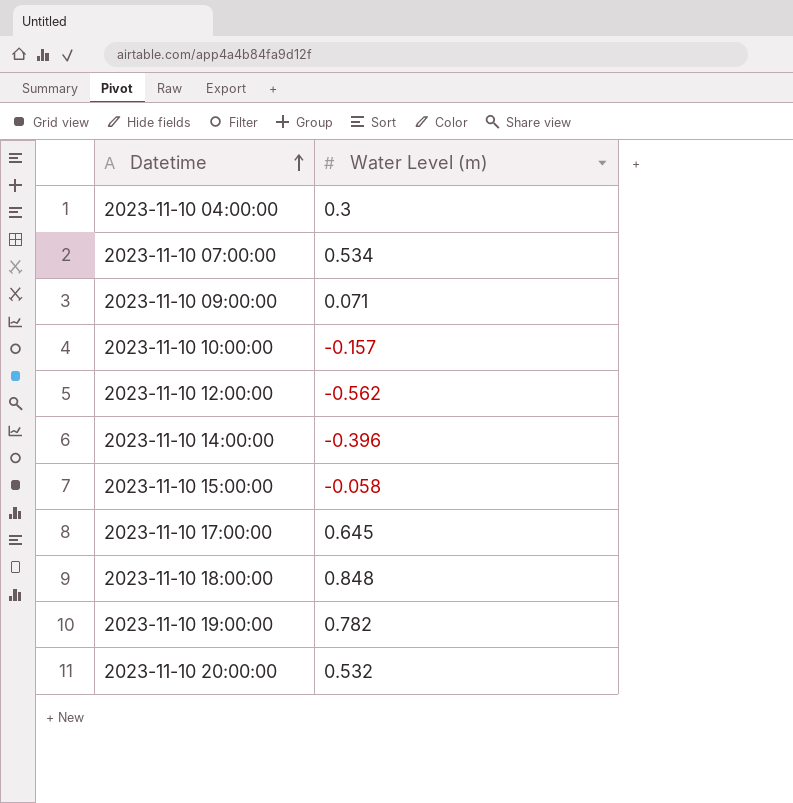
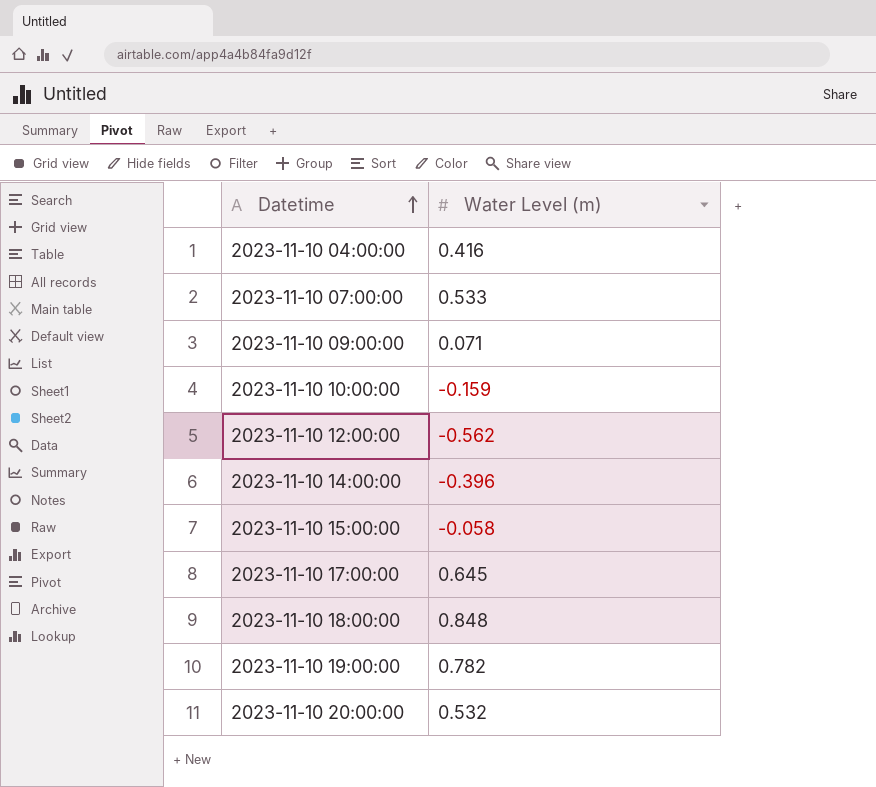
2023-11-10 04:00:00 | Water Level (m): 0.3 -> 0.416
2023-11-10 07:00:00 | Water Level (m): 0.534 -> 0.533
2023-11-10 10:00:00 | Water Level (m): -0.157 -> -0.159

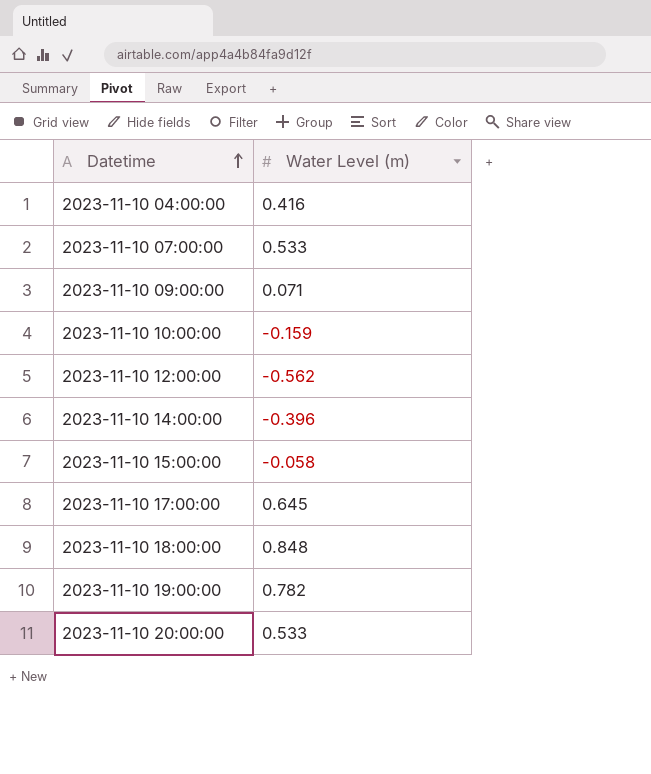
2023-11-10 20:00:00 | Water Level (m): 0.532 -> 0.533

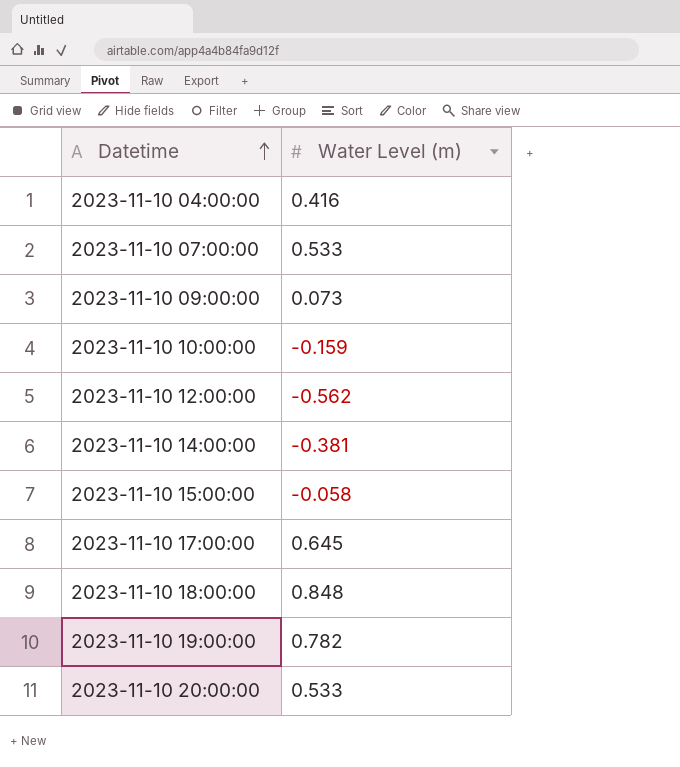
2023-11-10 09:00:00 | Water Level (m): 0.071 -> 0.073
2023-11-10 14:00:00 | Water Level (m): -0.396 -> -0.381

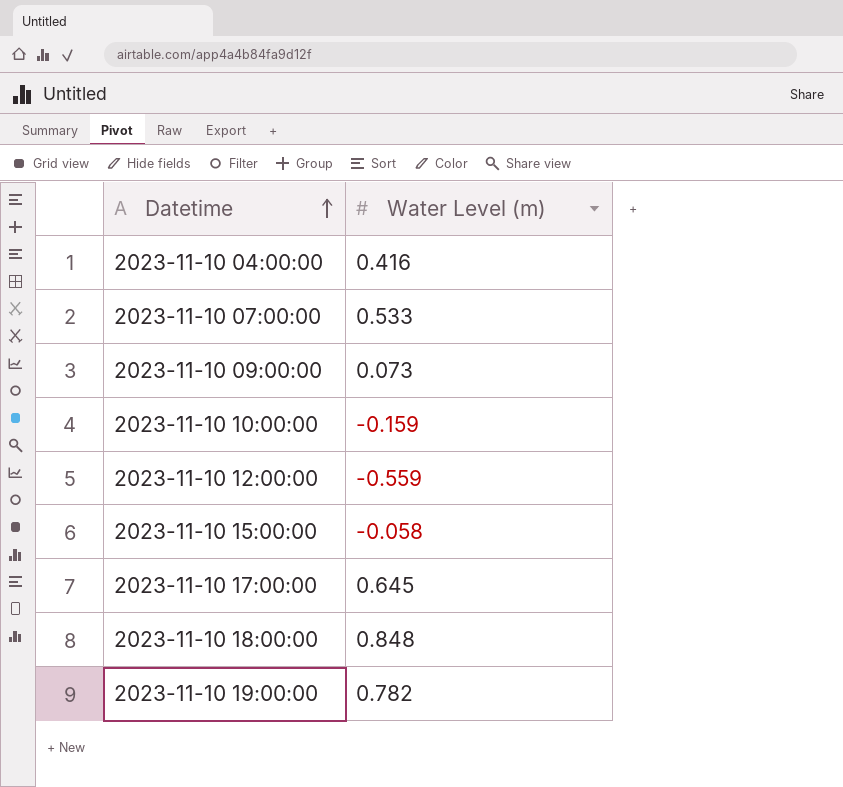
row 2023-11-10 14:00:00: -0.381 -> none
row 2023-11-10 20:00:00: 0.533 -> none
2023-11-10 12:00:00 | Water Level (m): -0.562 -> -0.559

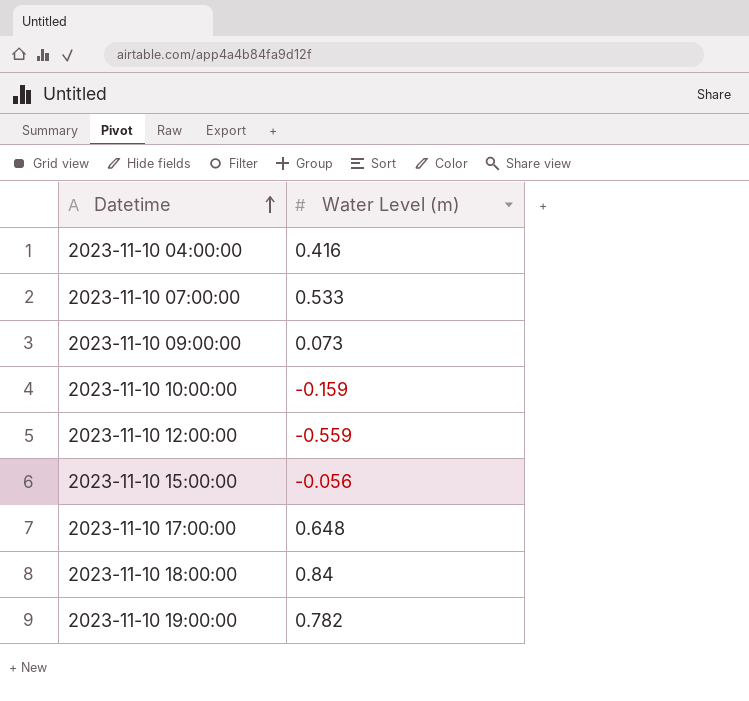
2023-11-10 15:00:00 | Water Level (m): -0.058 -> -0.056
2023-11-10 17:00:00 | Water Level (m): 0.645 -> 0.648
2023-11-10 18:00:00 | Water Level (m): 0.848 -> 0.84

